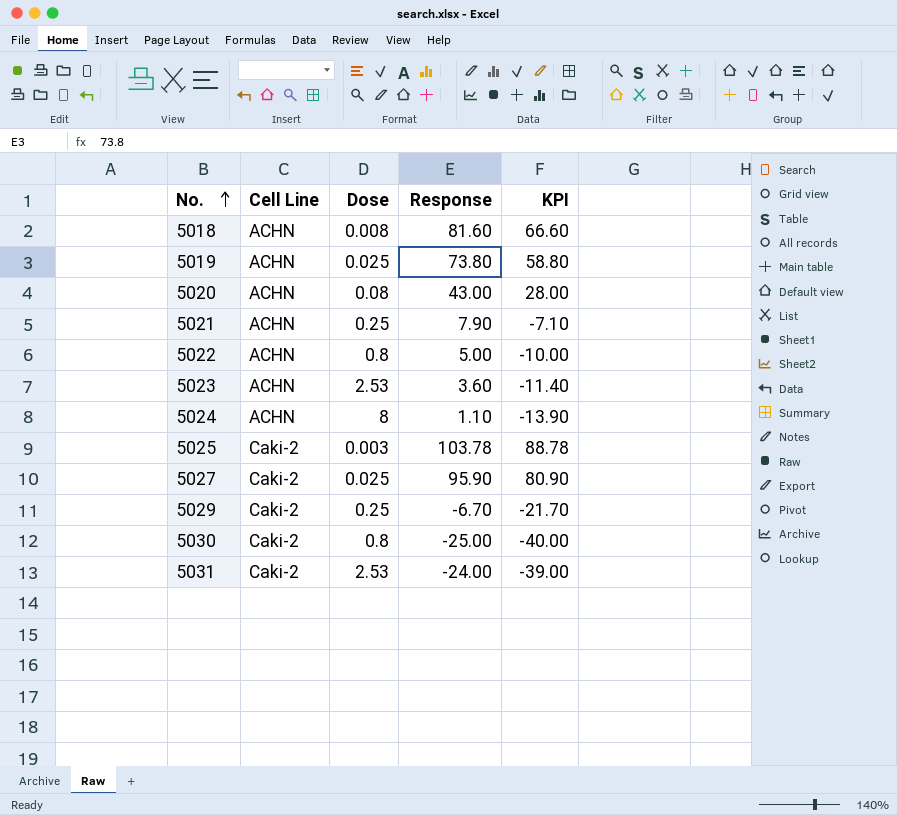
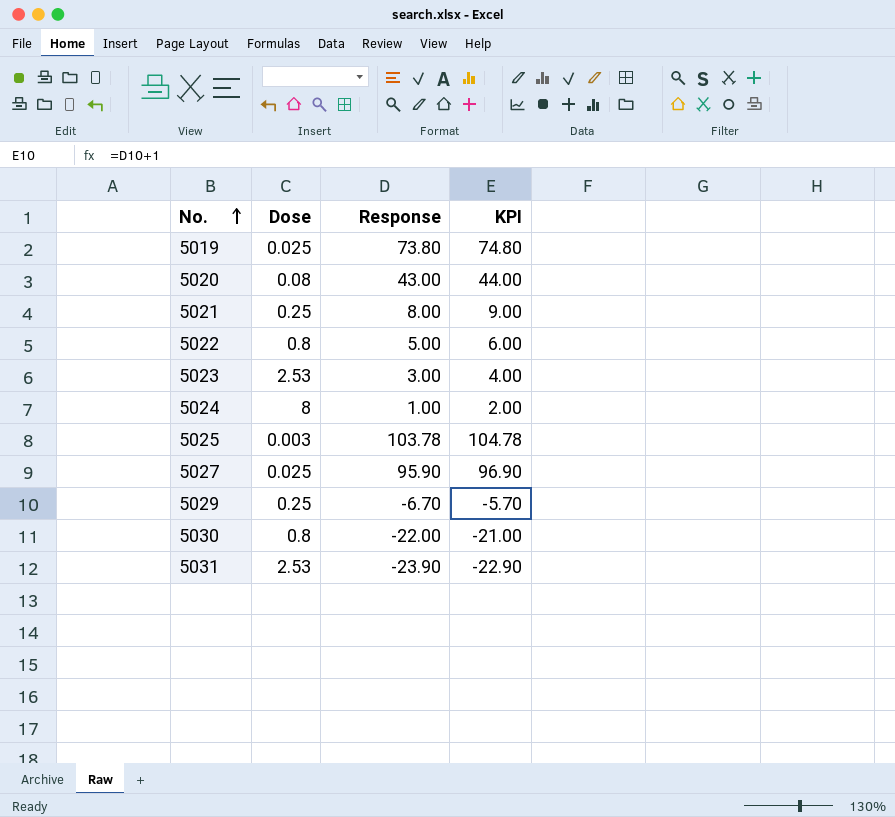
column Cell Line | position: 2 -> none
column KPI | formula: [Response] - 15 -> [Response] + 1
row 5018: ACHN | 0.008 | 81.60 | 66.60 -> none
5021 | Response: 7.90 -> 8.00
5023 | Response: 3.60 -> 3.00
5024 | Response: 1.10 -> 1.00
5030 | Response: -25.00 -> -22.00
5031 | Response: -24.00 -> -23.90

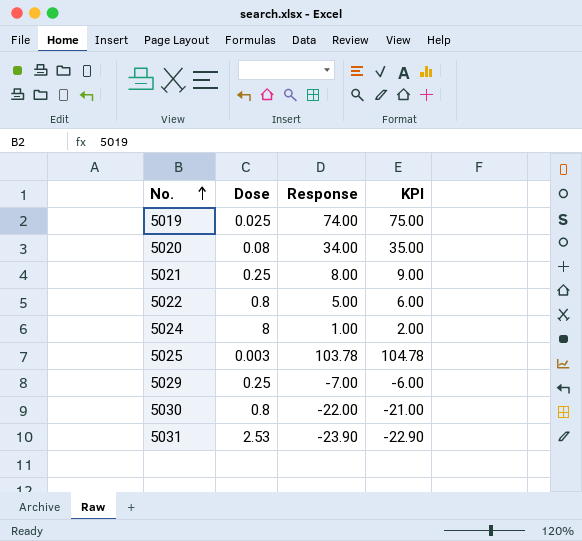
row 5023: 2.53 | 3.00 | 4.00 -> none
row 5027: 0.025 | 95.90 | 96.90 -> none
5019 | Response: 73.80 -> 74.00
5019 | KPI: 74.80 -> 75.00
5020 | Response: 43.00 -> 34.00
5020 | KPI: 44.00 -> 35.00
5029 | Response: -6.70 -> -7.00
5029 | KPI: -5.70 -> -6.00

